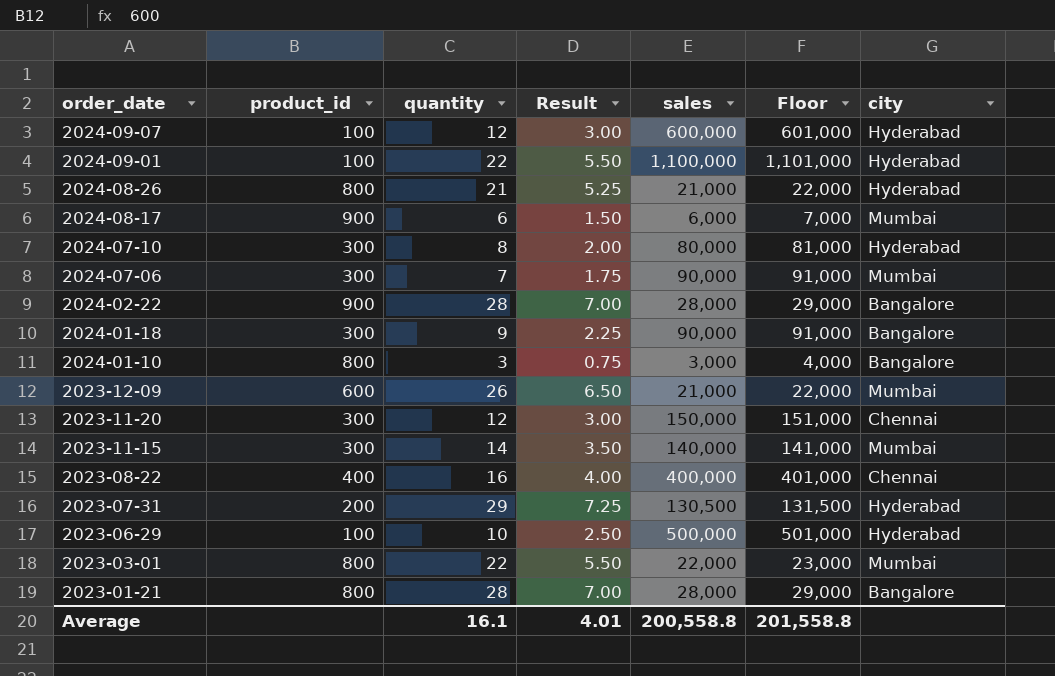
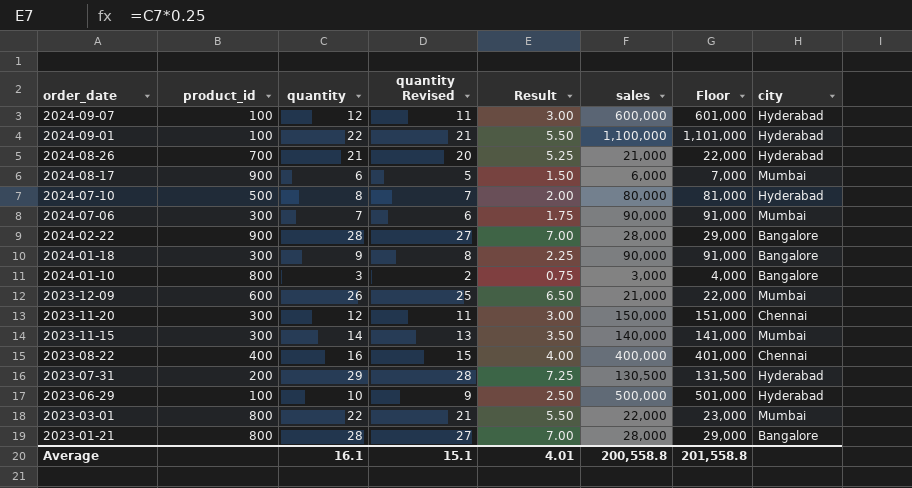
column quantity Revised | formula: none -> [quantity] - 1
2024-08-26 | product_id: 800 -> 700
2024-07-10 | product_id: 300 -> 500

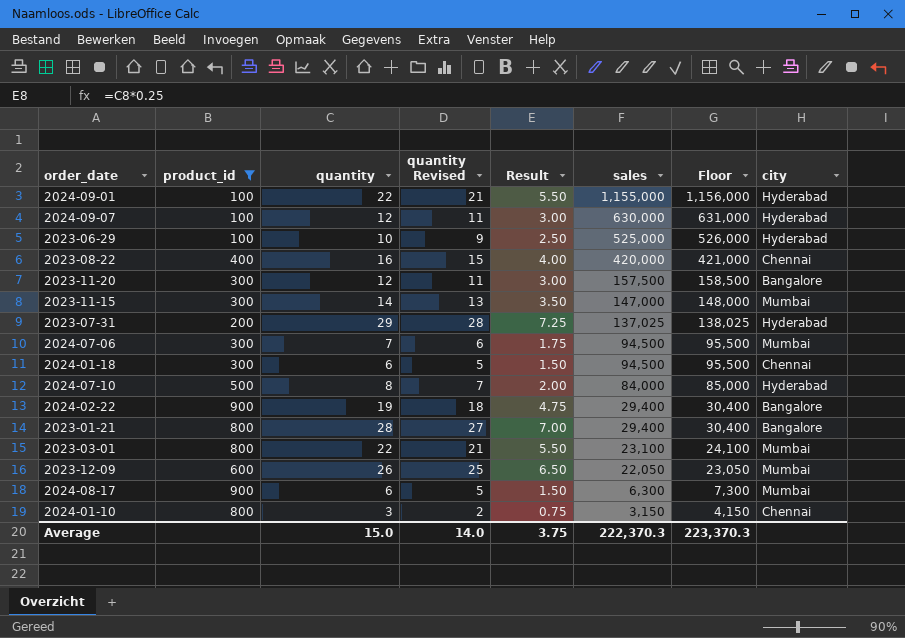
filter: none -> product_id != 700
row order: order_date descending -> sales descending
2024-09-01 | sales: 1,100,000 -> 1,155,000
2024-09-01 | Floor: 1,101,000 -> 1,156,000
2024-09-07 | sales: 600,000 -> 630,000
2024-09-07 | Floor: 601,000 -> 631,000
2023-06-29 | sales: 500,000 -> 525,000
2023-06-29 | Floor: 501,000 -> 526,000
2023-08-22 | sales: 400,000 -> 420,000
2023-08-22 | Floor: 401,000 -> 421,000
2023-11-20 | sales: 150,000 -> 157,500
2023-11-20 | Floor: 151,000 -> 158,500
2023-11-20 | city: Chennai -> Bangalore
2023-11-15 | sales: 140,000 -> 147,000
2023-11-15 | Floor: 141,000 -> 148,000
2023-07-31 | sales: 130,500 -> 137,025
2023-07-31 | Floor: 131,500 -> 138,025
2024-07-06 | sales: 90,000 -> 94,500
2024-07-06 | Floor: 91,000 -> 95,500
2024-01-18 | quantity: 9 -> 6
2024-01-18 | quantity Revised: 8 -> 5
2024-01-18 | Result: 2.25 -> 1.50
2024-01-18 | sales: 90,000 -> 94,500
2024-01-18 | Floor: 91,000 -> 95,500
2024-01-18 | city: Bangalore -> Chennai
2024-07-10 | sales: 80,000 -> 84,000
2024-07-10 | Floor: 81,000 -> 85,000
2024-02-22 | quantity: 28 -> 19
2024-02-22 | quantity Revised: 27 -> 18
2024-02-22 | Result: 7.00 -> 4.75
2024-02-22 | sales: 28,000 -> 29,400
2024-02-22 | Floor: 29,000 -> 30,400
2023-01-21 | sales: 28,000 -> 29,400
2023-01-21 | Floor: 29,000 -> 30,400
2023-03-01 | sales: 22,000 -> 23,100
2023-03-01 | Floor: 23,000 -> 24,100
2023-12-09 | sales: 21,000 -> 22,050
2023-12-09 | Floor: 22,000 -> 23,050
2024-08-17 | sales: 6,000 -> 6,300
2024-08-17 | Floor: 7,000 -> 7,300
2024-01-10 | sales: 3,000 -> 3,150
2024-01-10 | Floor: 4,000 -> 4,150
2024-01-10 | city: Bangalore -> Chennai
Average | quantity: 16.1 -> 15.0
Average | quantity Revised: 15.1 -> 14.0
Average | Result: 4.01 -> 3.75
Average | sales: 200,558.8 -> 222,370.3
Average | Floor: 201,558.8 -> 223,370.3

